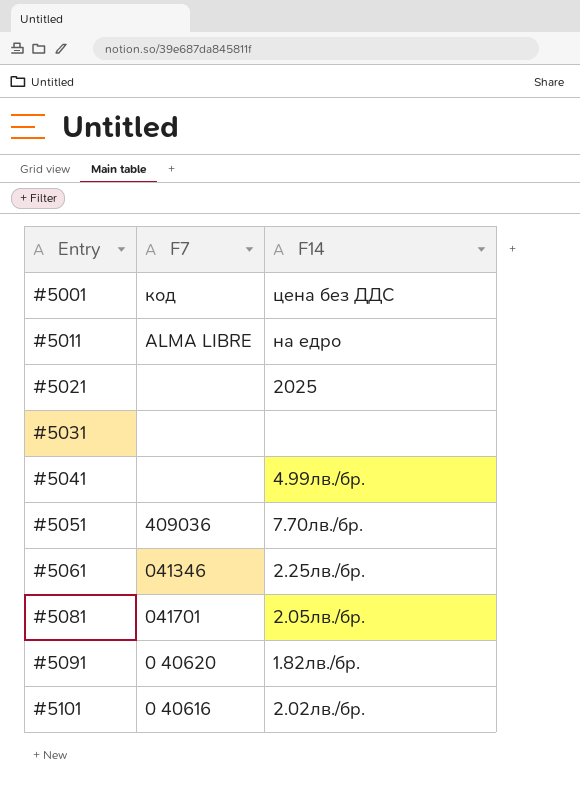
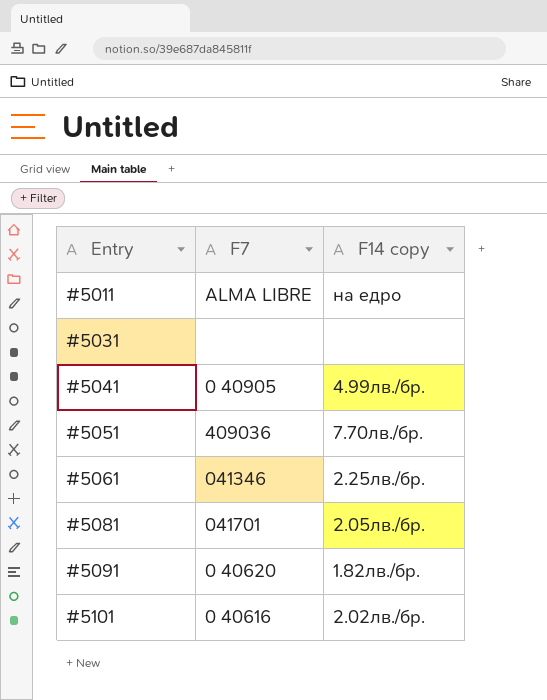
column name: F14 -> F14 copy
row #5001: код | цена без ДДС -> none
row #5021: none | 2025 -> none
#5041 | F7: none -> 0 40905

